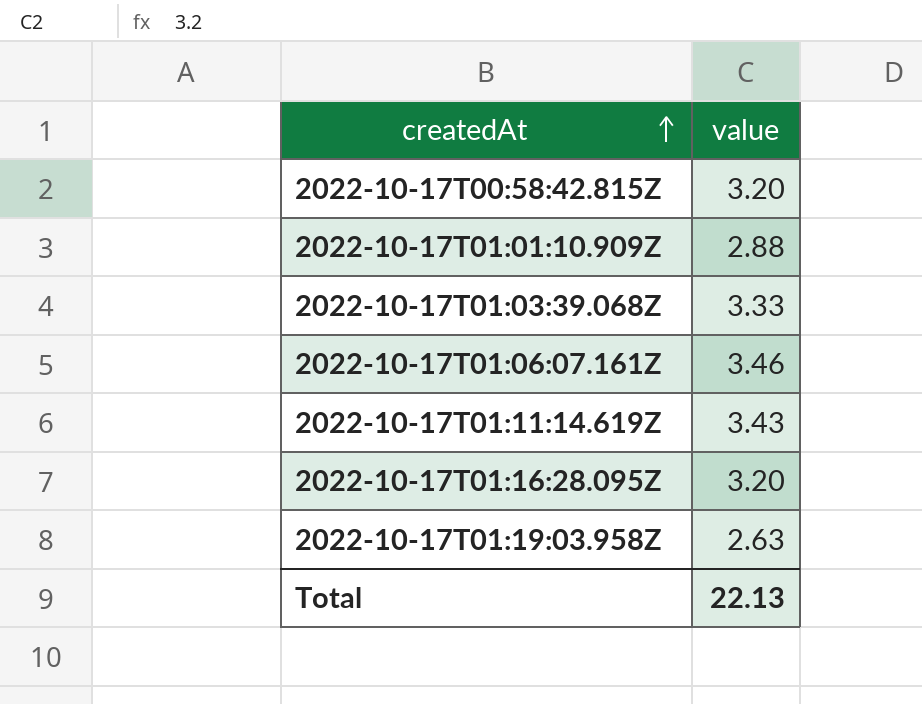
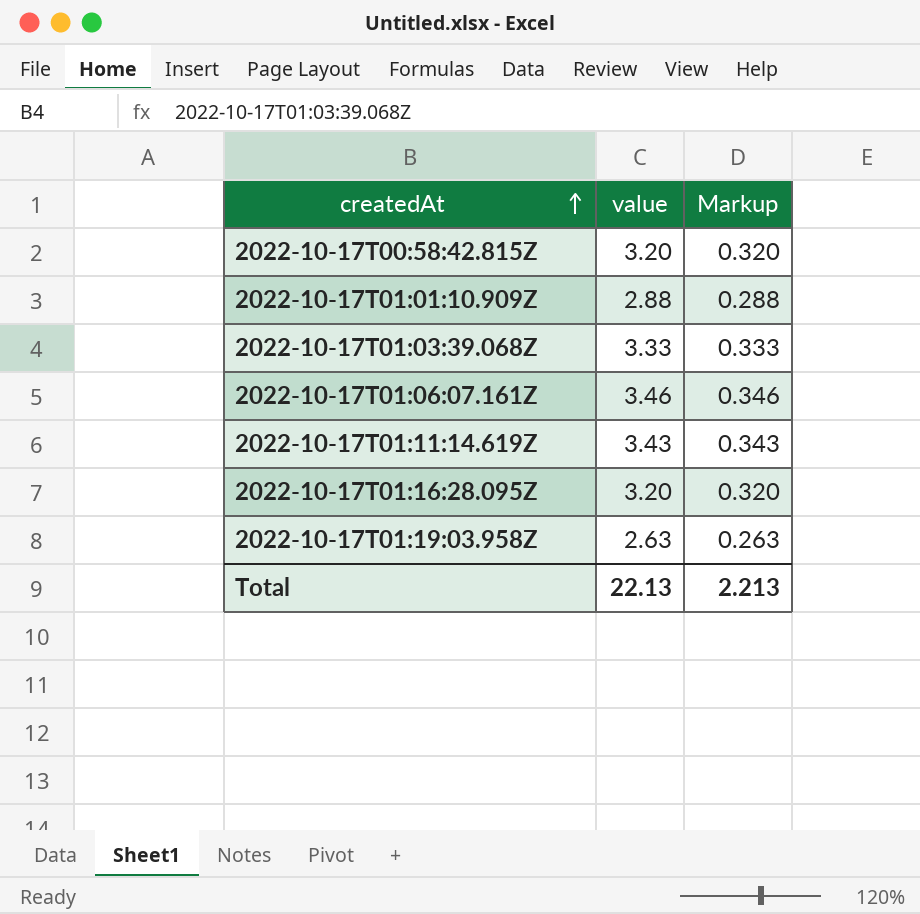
column Markup | formula: none -> [value] * 0.1

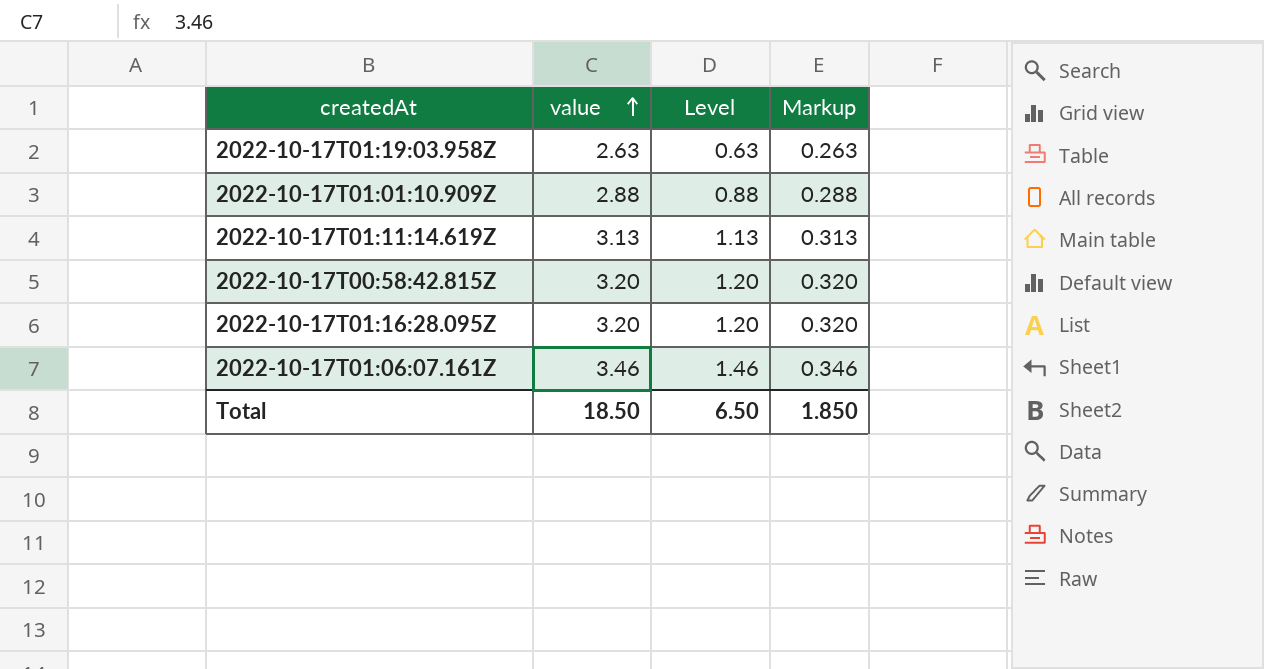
row order: createdAt ascending -> value ascending
column Level | formula: none -> [value] - 2
row 2022-10-17T01:03:39.068Z: 3.33 | 0.333 -> none
2022-10-17T01:11:14.619Z | value: 3.43 -> 3.13
2022-10-17T01:11:14.619Z | Markup: 0.343 -> 0.313
Total | value: 22.13 -> 18.50
Total | Markup: 2.213 -> 1.850

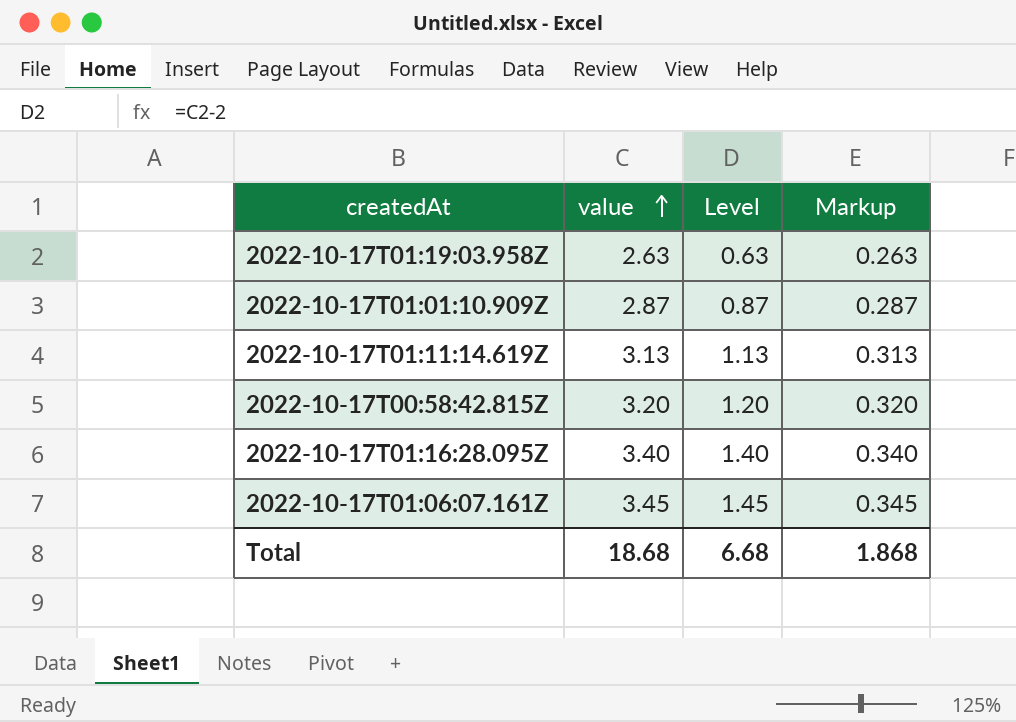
2022-10-17T01:01:10.909Z | value: 2.88 -> 2.87
2022-10-17T01:01:10.909Z | Level: 0.88 -> 0.87
2022-10-17T01:01:10.909Z | Markup: 0.288 -> 0.287
2022-10-17T01:16:28.095Z | value: 3.20 -> 3.40
2022-10-17T01:16:28.095Z | Level: 1.20 -> 1.40
2022-10-17T01:16:28.095Z | Markup: 0.320 -> 0.340
2022-10-17T01:06:07.161Z | value: 3.46 -> 3.45
2022-10-17T01:06:07.161Z | Level: 1.46 -> 1.45
2022-10-17T01:06:07.161Z | Markup: 0.346 -> 0.345
Total | value: 18.50 -> 18.68
Total | Level: 6.50 -> 6.68
Total | Markup: 1.850 -> 1.868

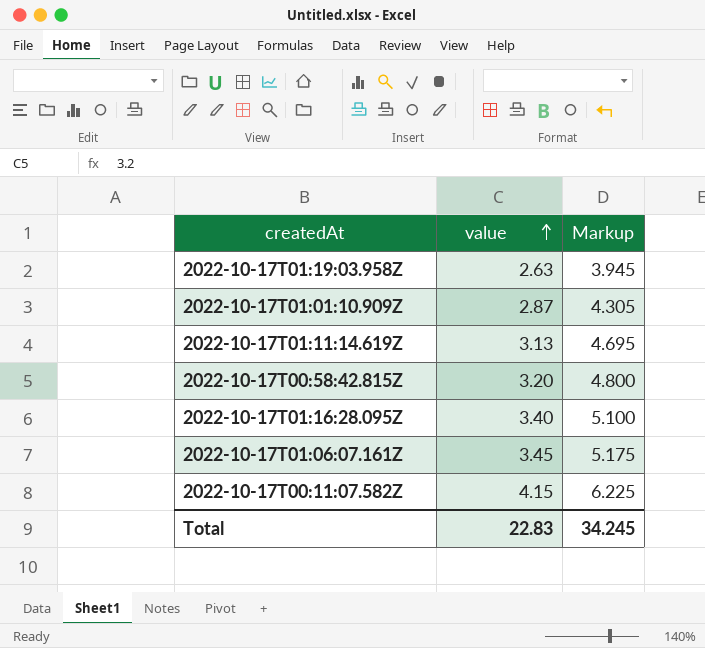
column Level | formula: [value] - 2 -> none
column Markup | formula: [value] * 0.1 -> [value] * 1.5
row 2022-10-17T00:11:07.582Z: none -> 4.15 | 6.225
Total | value: 18.68 -> 22.83
Total | Markup: 1.868 -> 34.245

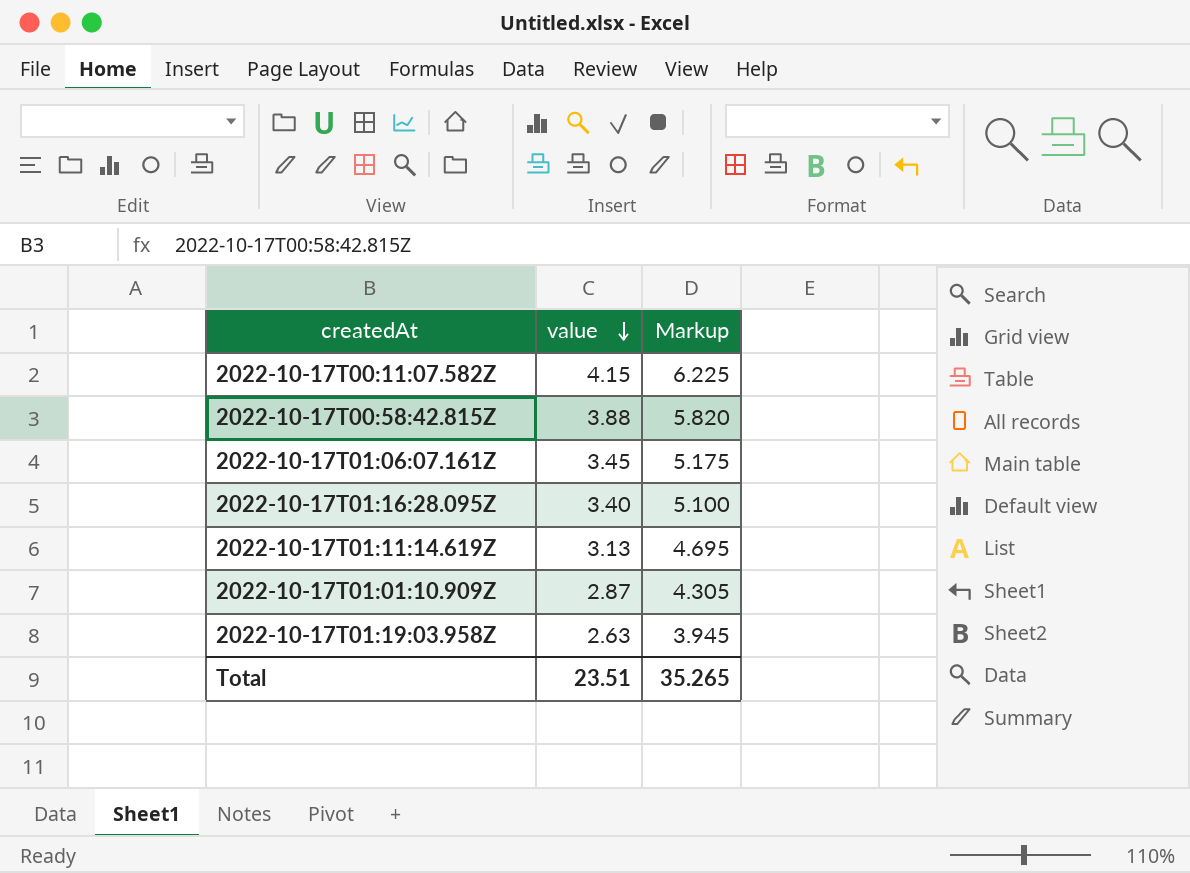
row order: value ascending -> value descending
2022-10-17T00:58:42.815Z | value: 3.20 -> 3.88
2022-10-17T00:58:42.815Z | Markup: 4.800 -> 5.820
Total | value: 22.83 -> 23.51
Total | Markup: 34.245 -> 35.265

